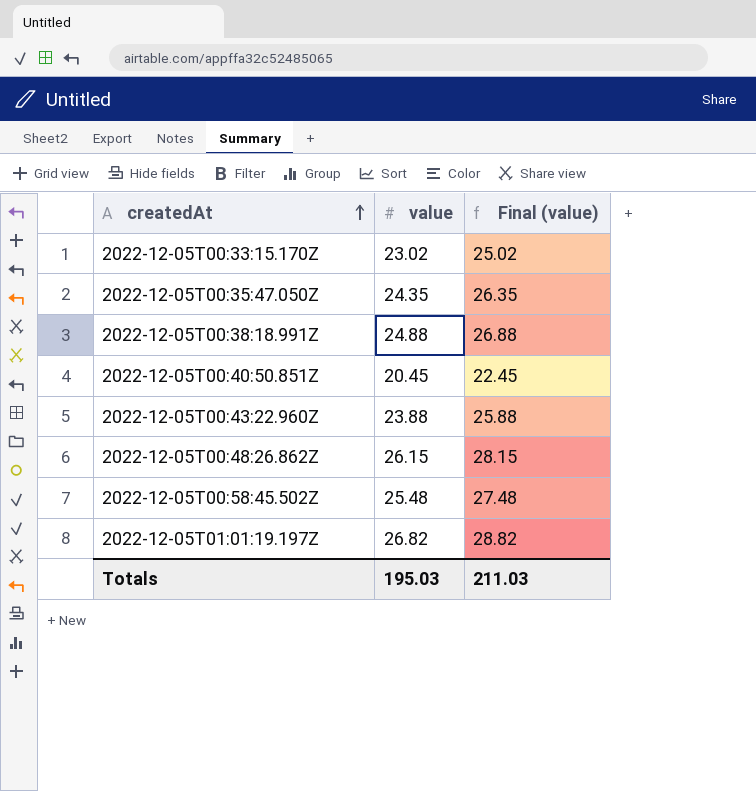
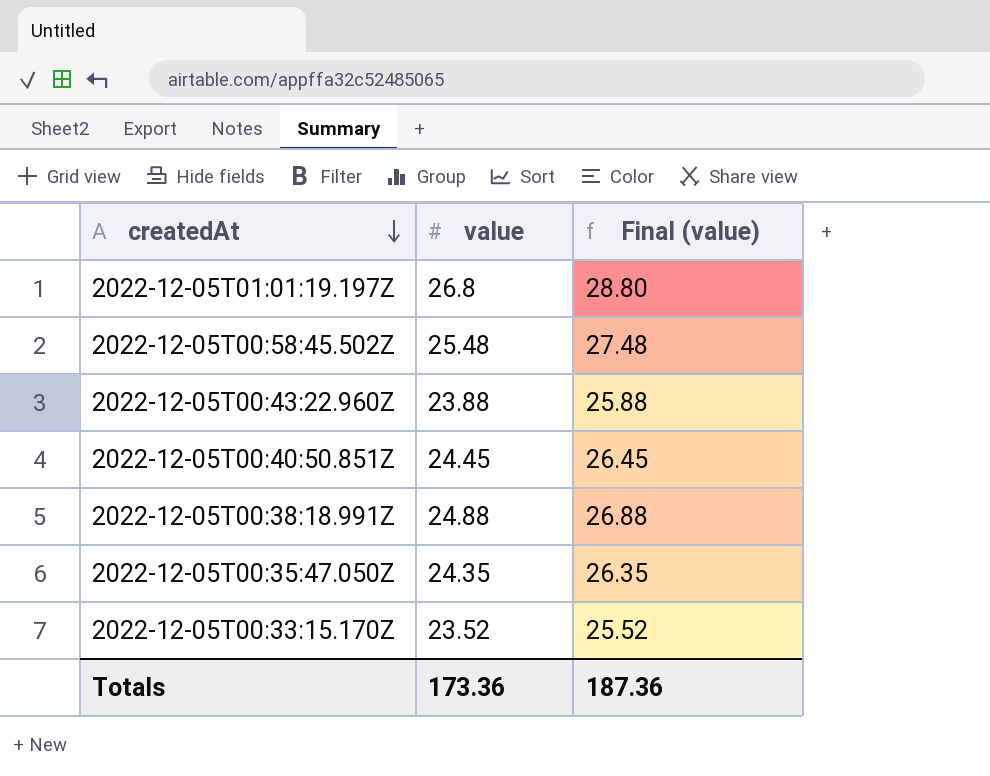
row order: createdAt ascending -> createdAt descending
row 2022-12-05T00:48:26.862Z: 26.15 | 28.15 -> none
2022-12-05T01:01:19.197Z | value: 26.82 -> 26.8
2022-12-05T01:01:19.197Z | Final (value): 28.82 -> 28.80
2022-12-05T00:40:50.851Z | value: 20.45 -> 24.45
2022-12-05T00:40:50.851Z | Final (value): 22.45 -> 26.45
2022-12-05T00:33:15.170Z | value: 23.02 -> 23.52
2022-12-05T00:33:15.170Z | Final (value): 25.02 -> 25.52
Totals | value: 195.03 -> 173.36
Totals | Final (value): 211.03 -> 187.36

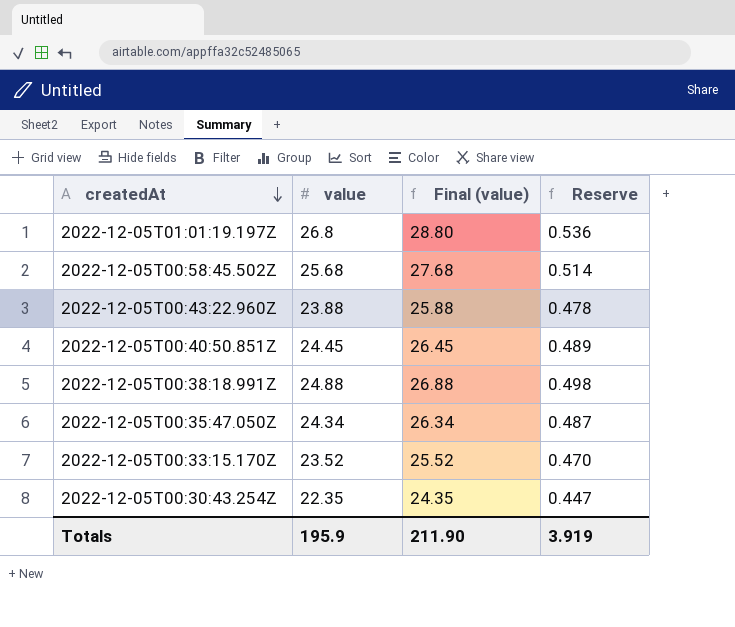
column Reserve | formula: none -> [value] * 0.02
2022-12-05T00:58:45.502Z | value: 25.48 -> 25.68
2022-12-05T00:58:45.502Z | Final (value): 27.48 -> 27.68
2022-12-05T00:35:47.050Z | value: 24.35 -> 24.34
2022-12-05T00:35:47.050Z | Final (value): 26.35 -> 26.34
row 2022-12-05T00:30:43.254Z: none -> 22.35 | 24.35 | 0.447
Totals | value: 173.36 -> 195.9
Totals | Final (value): 187.36 -> 211.90

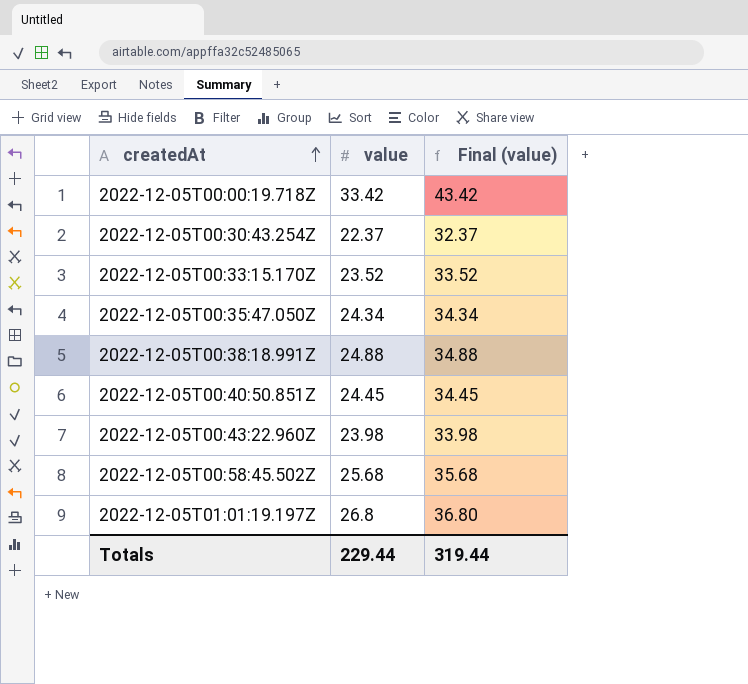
row order: createdAt descending -> createdAt ascending
column Reserve | formula: [value] * 0.02 -> none
column Final (value) | formula: [value] + 2 -> [value] + 10
row 2022-12-05T00:00:19.718Z: none -> 33.42 | 43.42
2022-12-05T00:30:43.254Z | value: 22.35 -> 22.37
2022-12-05T00:43:22.960Z | value: 23.88 -> 23.98
Totals | value: 195.9 -> 229.44
Totals | Final (value): 211.90 -> 319.44

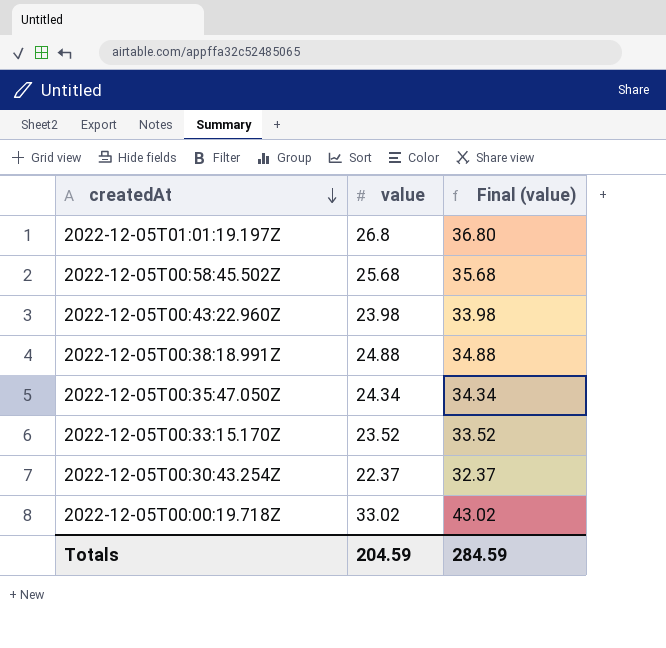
row order: createdAt ascending -> createdAt descending
row 2022-12-05T00:40:50.851Z: 24.45 | 34.45 -> none
2022-12-05T00:00:19.718Z | value: 33.42 -> 33.02
2022-12-05T00:00:19.718Z | Final (value): 43.42 -> 43.02
Totals | value: 229.44 -> 204.59
Totals | Final (value): 319.44 -> 284.59

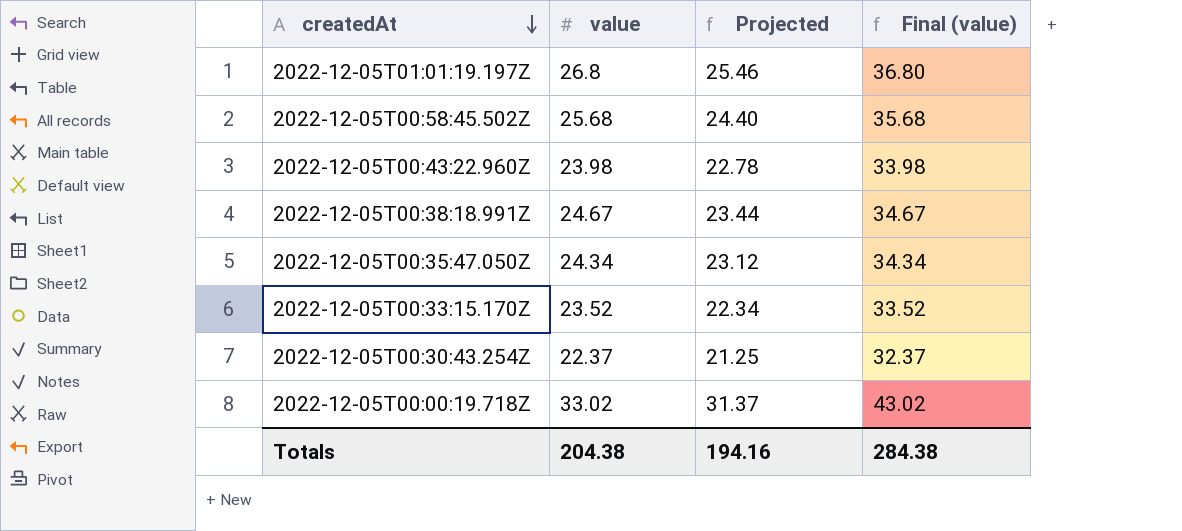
column Projected | formula: none -> [value] * 0.95
2022-12-05T00:38:18.991Z | value: 24.88 -> 24.67
2022-12-05T00:38:18.991Z | Final (value): 34.88 -> 34.67
Totals | value: 204.59 -> 204.38
Totals | Final (value): 284.59 -> 284.38

